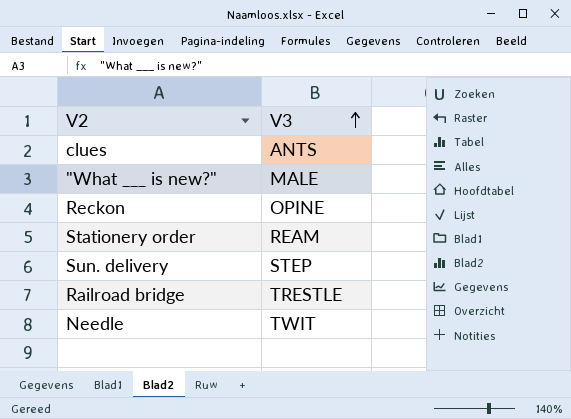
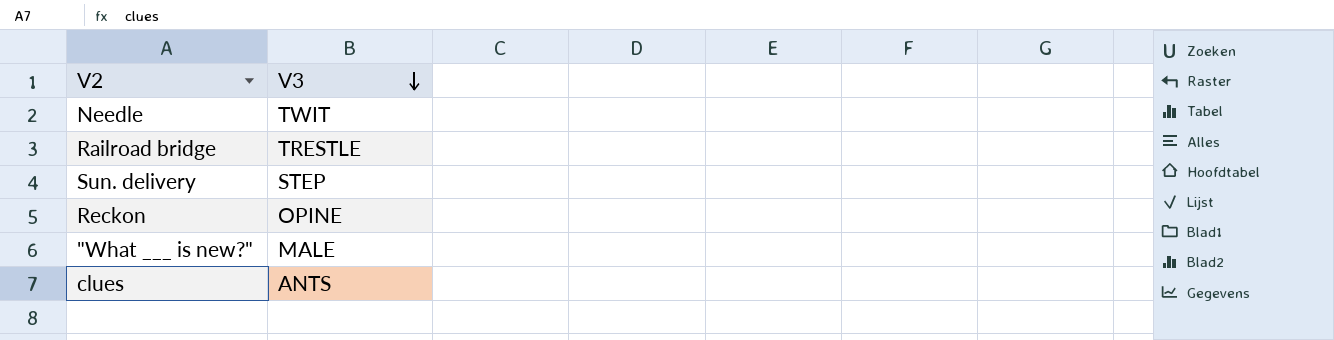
row order: V3 ascending -> V3 descending
row Stationery order: REAM -> none

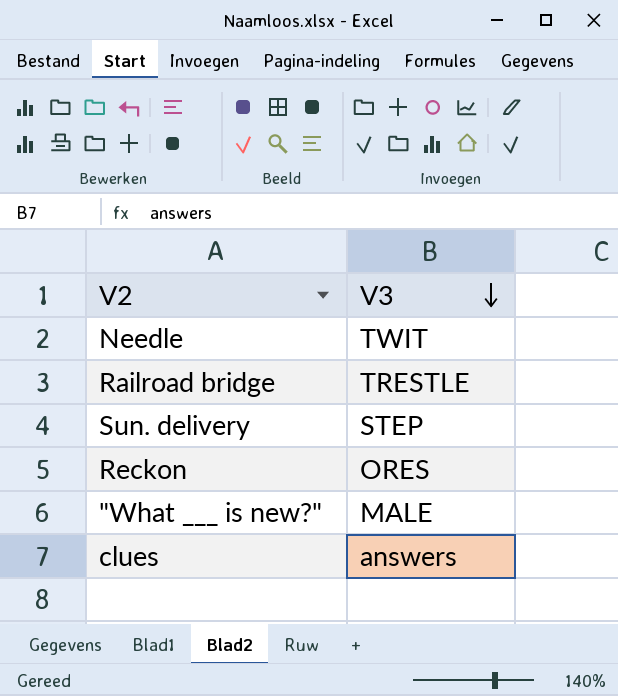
Reckon | V3: OPINE -> ORES
clues | V3: ANTS -> answers

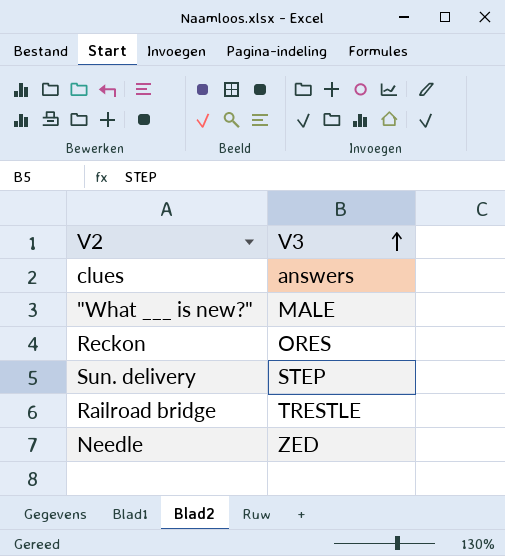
row order: V3 descending -> V3 ascending
Needle | V3: TWIT -> ZED

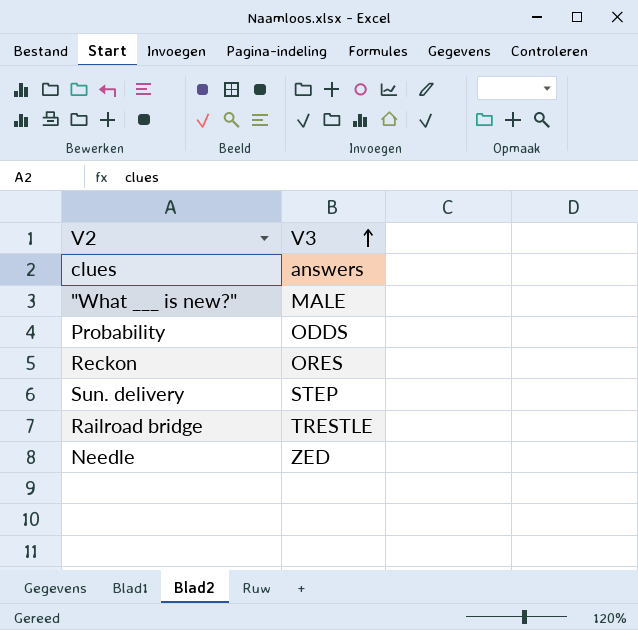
row Probability: none -> ODDS

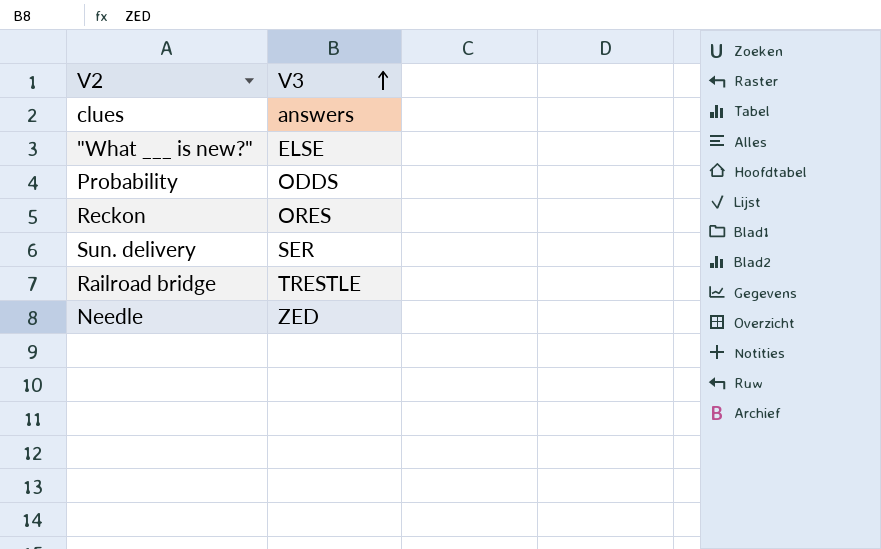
"What ___ is new?" | V3: MALE -> ELSE
Sun. delivery | V3: STEP -> SER

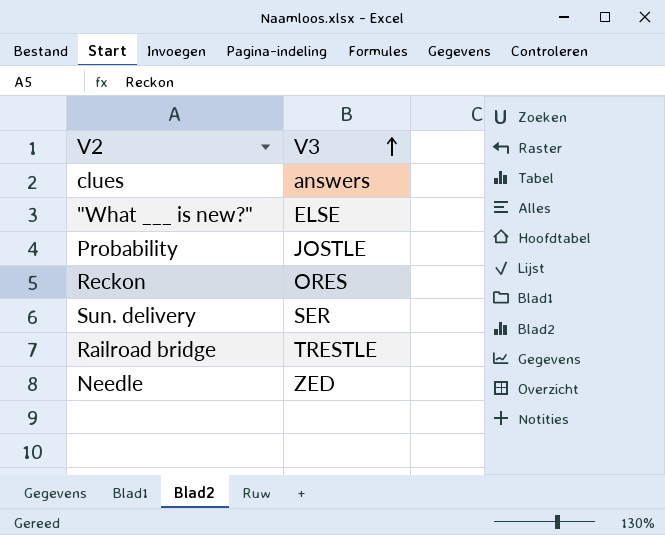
Probability | V3: ODDS -> JOSTLE

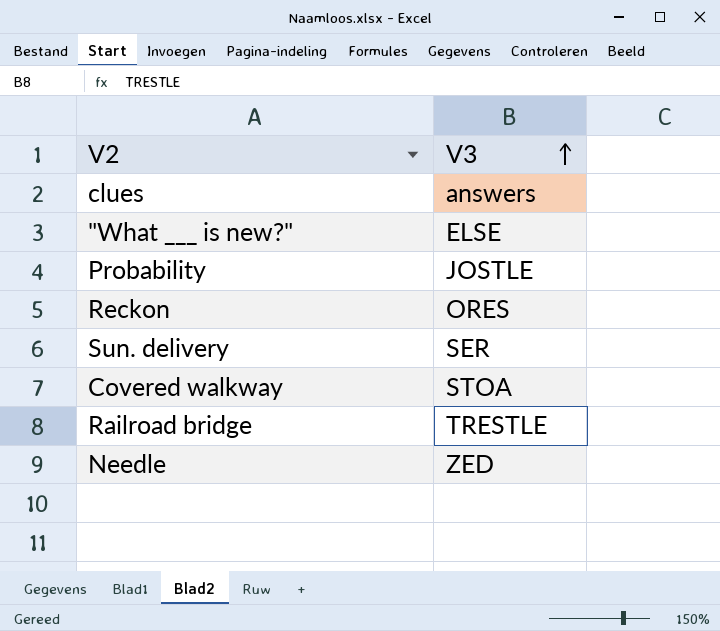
row Covered walkway: none -> STOA

